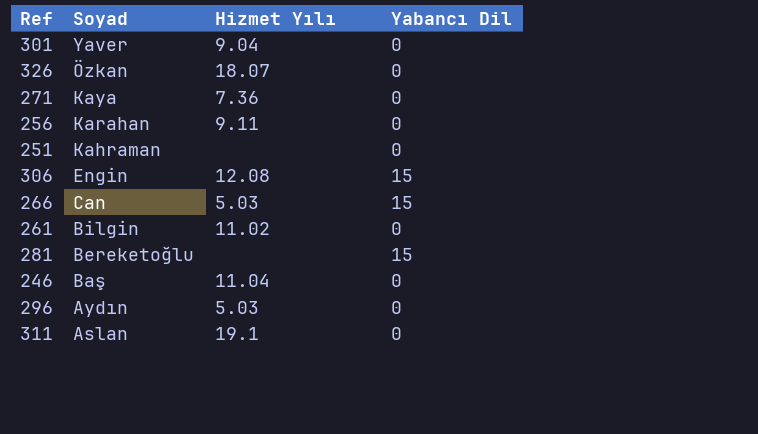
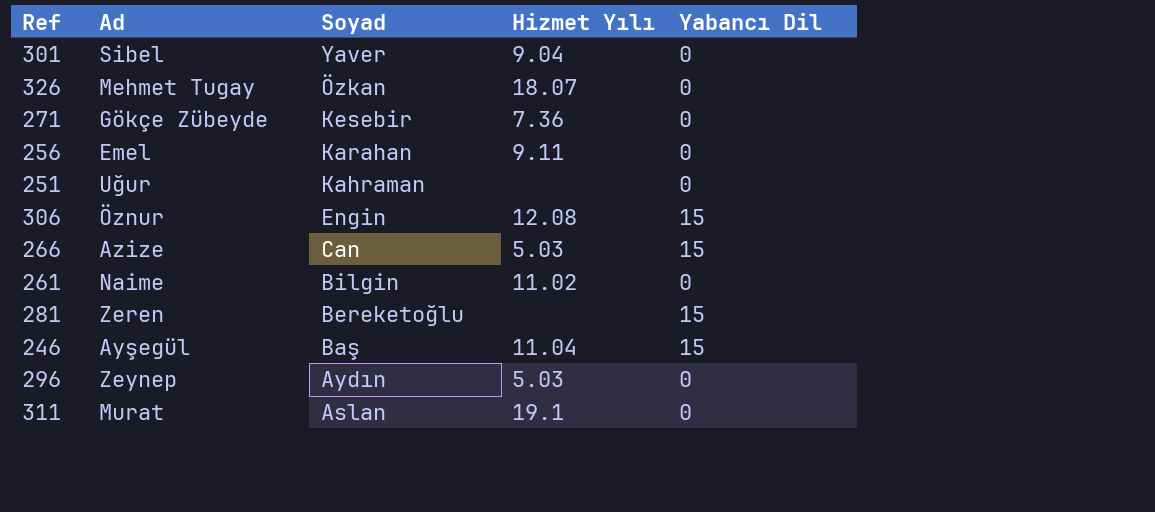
column Ad | position: none -> 2
271 | Soyad: Kaya -> Kesebir
246 | Yabancı Dil: 0 -> 15

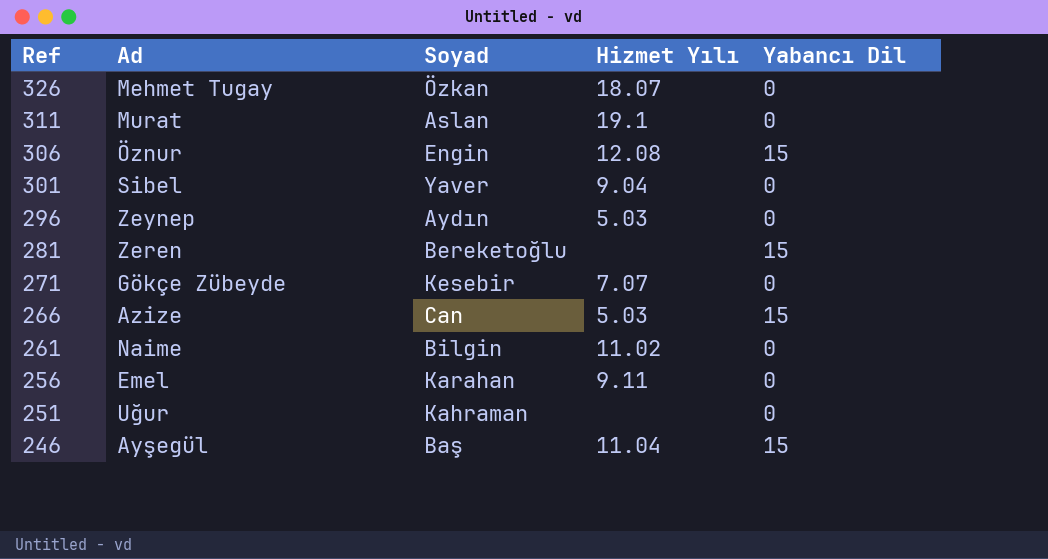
row order: Soyad descending -> Ref descending
271 | Hizmet Yılı: 7.36 -> 7.07

